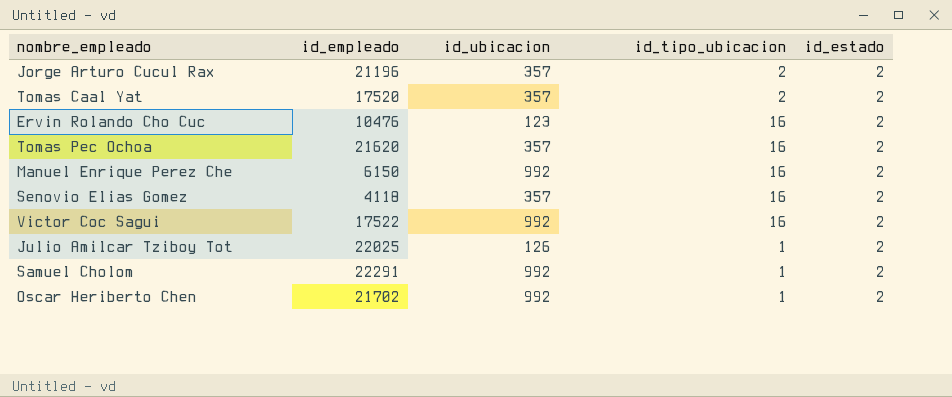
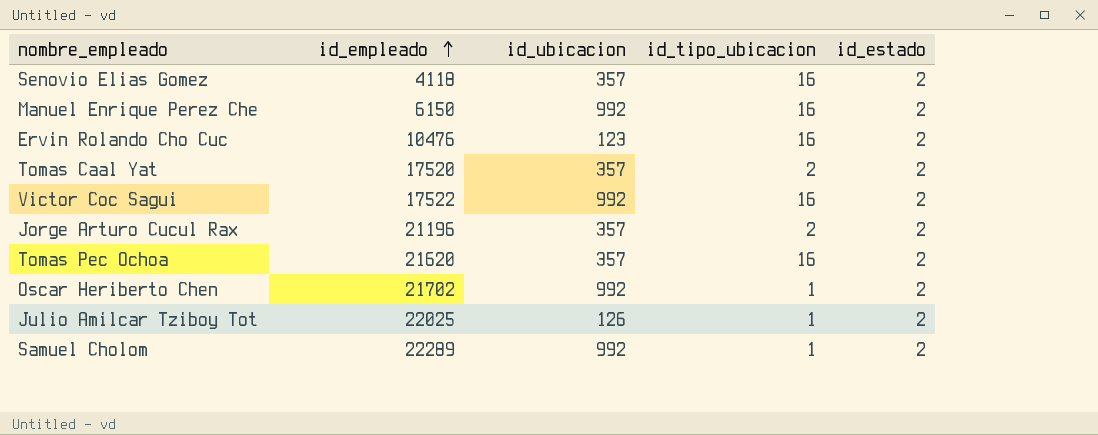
row order: none -> id_empleado ascending
Samuel Cholom | id_empleado: 22291 -> 22289

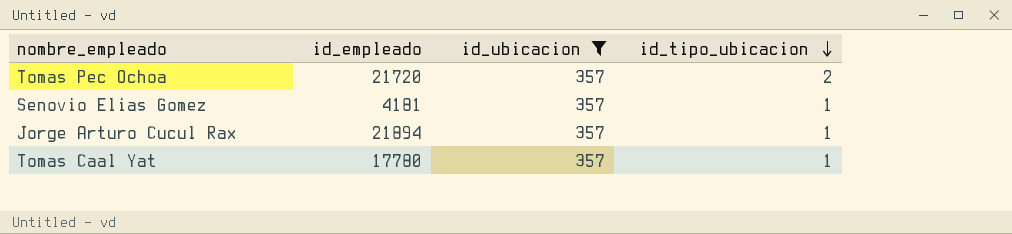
filter: none -> id_ubicacion = 357
row order: id_empleado ascending -> id_tipo_ubicacion descending
column id_estado | position: 5 -> none
Tomas Pec Ochoa | id_empleado: 21620 -> 21720
Tomas Pec Ochoa | id_tipo_ubicacion: 16 -> 2
Senovio Elias Gomez | id_empleado: 4118 -> 4181
Senovio Elias Gomez | id_tipo_ubicacion: 16 -> 1
Jorge Arturo Cucul Rax | id_empleado: 21196 -> 21894
Jorge Arturo Cucul Rax | id_tipo_ubicacion: 2 -> 1
Tomas Caal Yat | id_empleado: 17520 -> 17780
Tomas Caal Yat | id_tipo_ubicacion: 2 -> 1

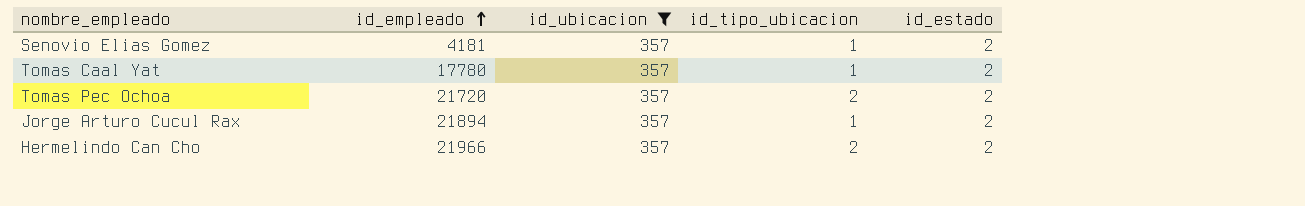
row order: id_tipo_ubicacion descending -> id_empleado ascending
column id_estado | position: none -> 5
row Hermelindo Can Cho: none -> 21966 | 357 | 2 | 2

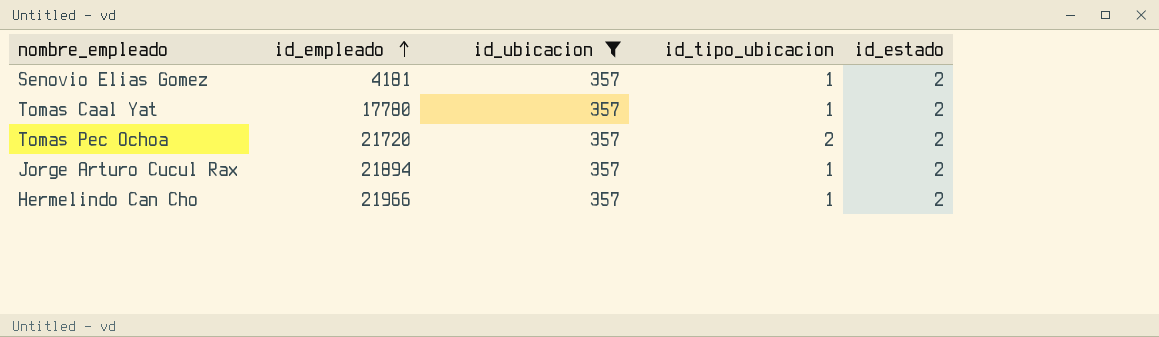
Hermelindo Can Cho | id_tipo_ubicacion: 2 -> 1

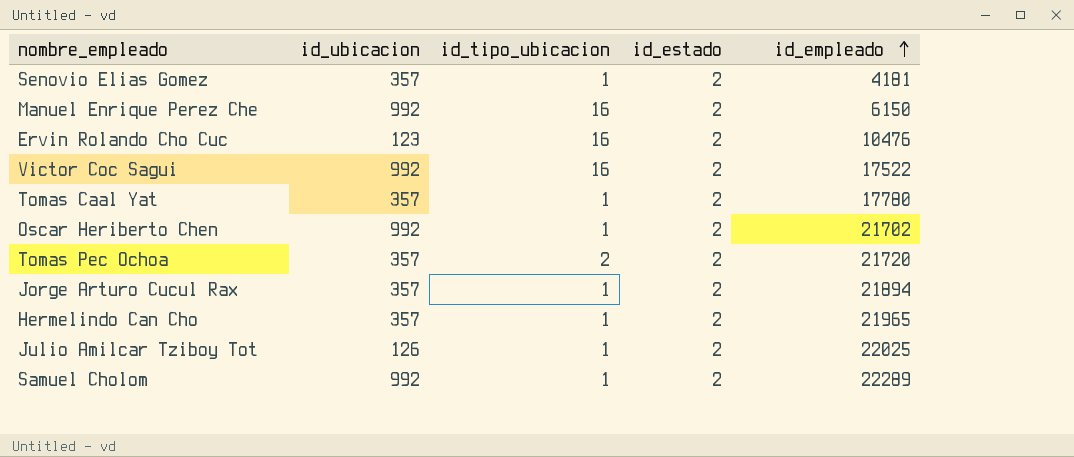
filter: id_ubicacion = 357 -> none
column id_empleado | position: 2 -> 5
Hermelindo Can Cho | id_empleado: 21966 -> 21965

